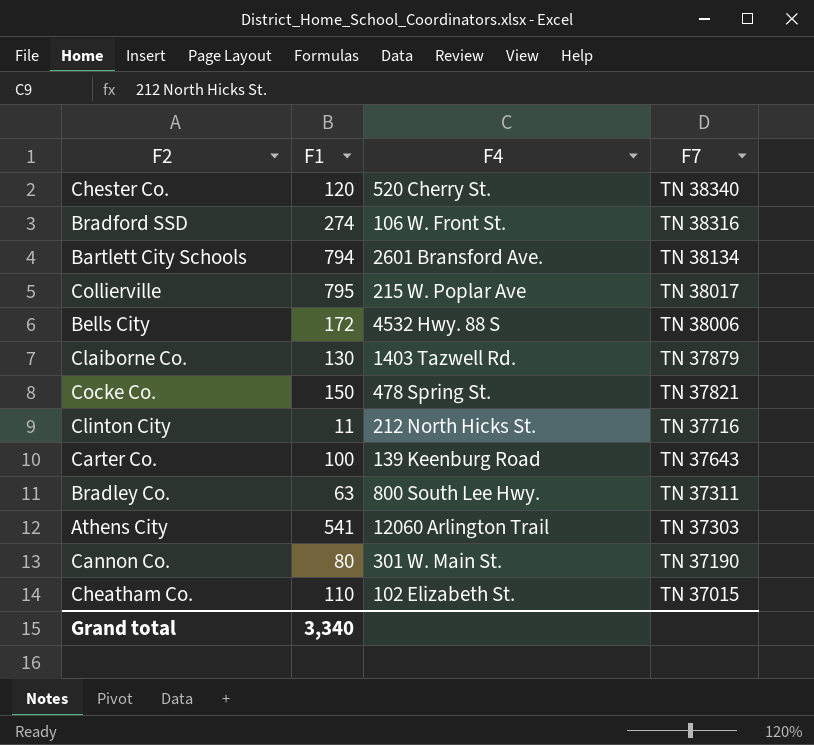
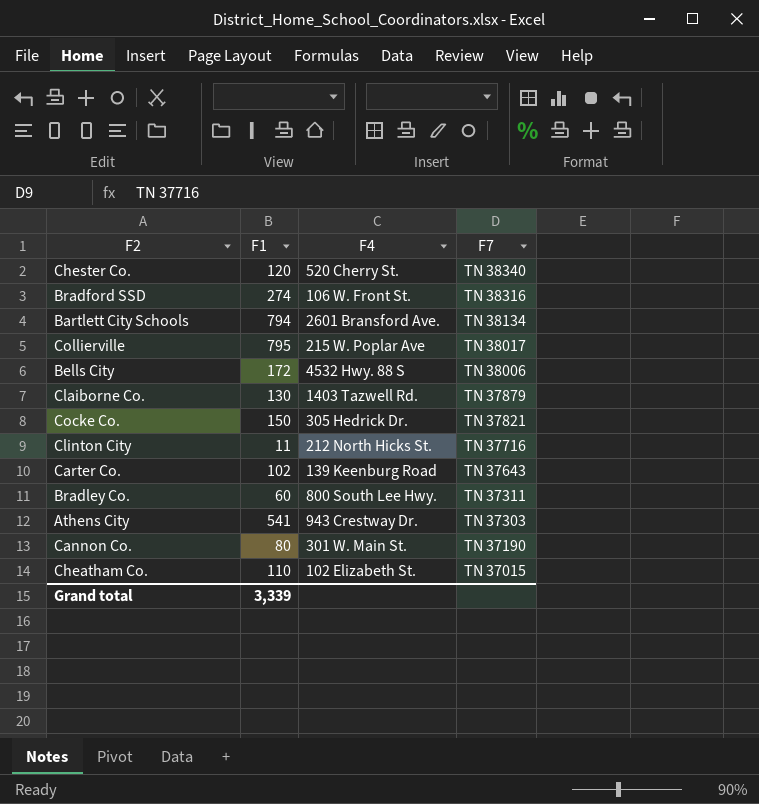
Cocke Co. | F4: 478 Spring St. -> 305 Hedrick Dr.
Carter Co. | F1: 100 -> 102
Bradley Co. | F1: 63 -> 60
Athens City | F4: 12060 Arlington Trail -> 943 Crestway Dr.
Grand total | F1: 3,340 -> 3,339

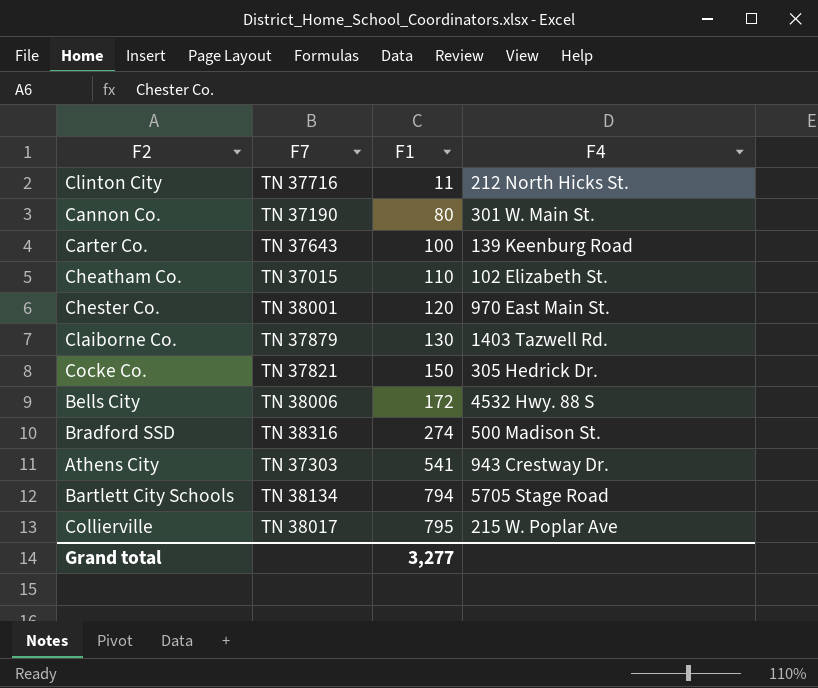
row order: F7 descending -> F1 ascending
column F7 | position: 4 -> 2
row Bradley Co.: 60 | 800 South Lee Hwy. | TN 37311 -> none
Carter Co. | F1: 102 -> 100
Chester Co. | F7: TN 38340 -> TN 38001
Chester Co. | F4: 520 Cherry St. -> 970 East Main St.
Bradford SSD | F4: 106 W. Front St. -> 500 Madison St.
Bartlett City Schools | F4: 2601 Bransford Ave. -> 5705 Stage Road
Grand total | F1: 3,339 -> 3,277

